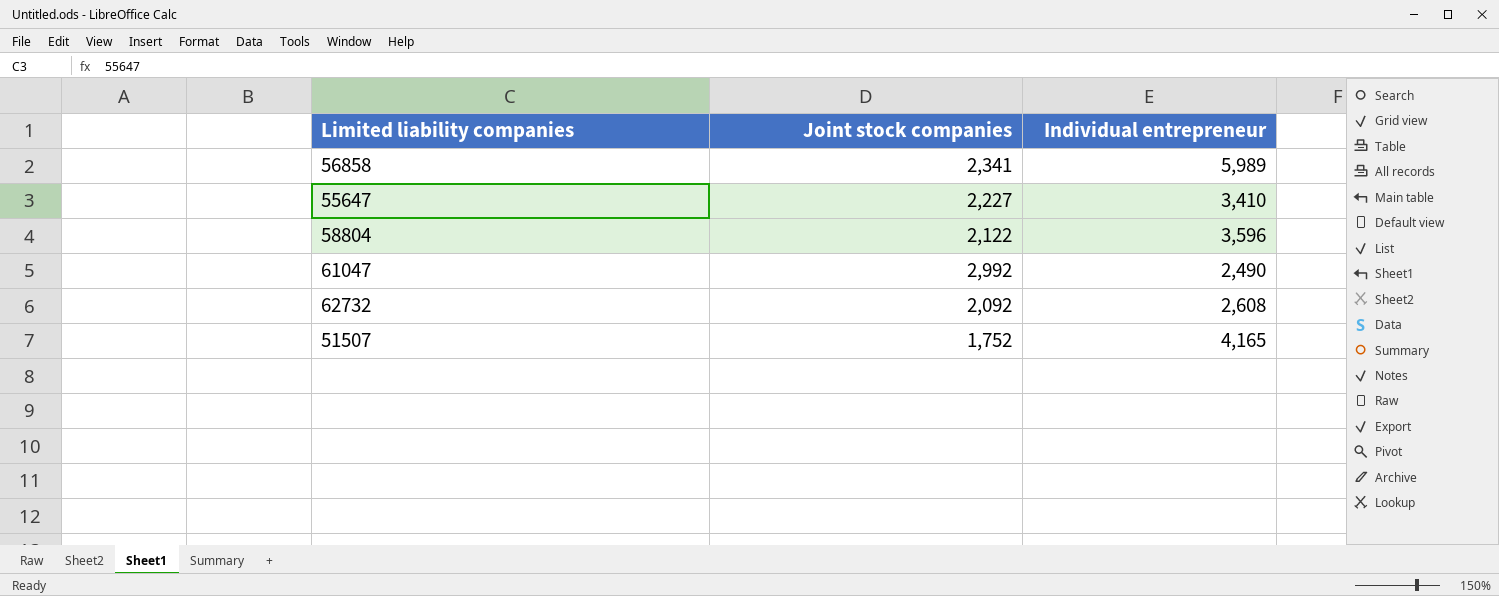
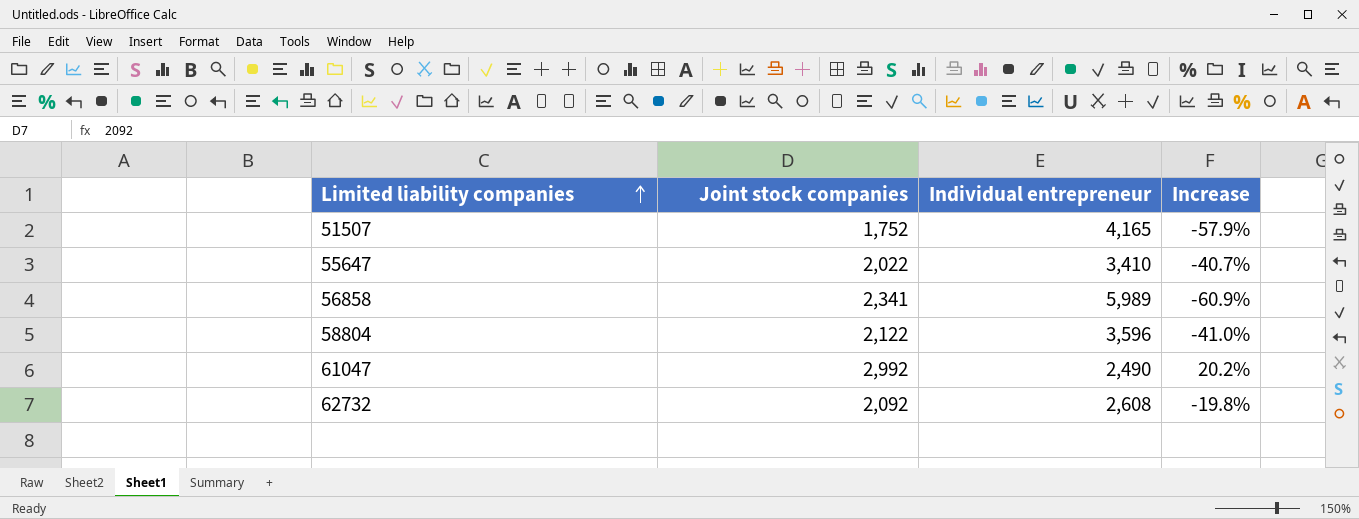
row order: none -> Limited liability companies ascending
column Increase | formula: none -> ([Joint stock companies] - [Individual entrepreneur]) / [Individual entrepreneur]
55647 | Joint stock companies: 2,227 -> 2,022

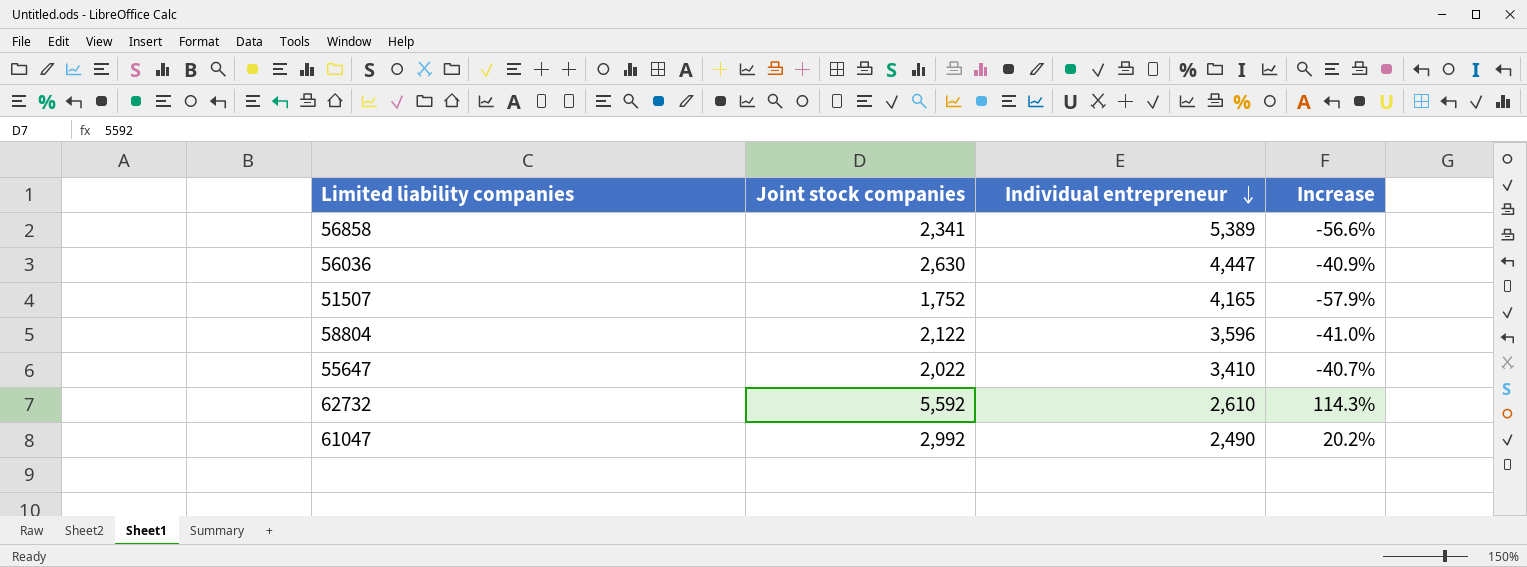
row order: Limited liability companies ascending -> Individual entrepreneur descending
56858 | Individual entrepreneur: 5,989 -> 5,389
56858 | Increase: -60.9% -> -56.6%
row 56036: none -> 2,630 | 4,447 | -40.9%
62732 | Joint stock companies: 2,092 -> 5,592
62732 | Individual entrepreneur: 2,608 -> 2,610
62732 | Increase: -19.8% -> 114.3%

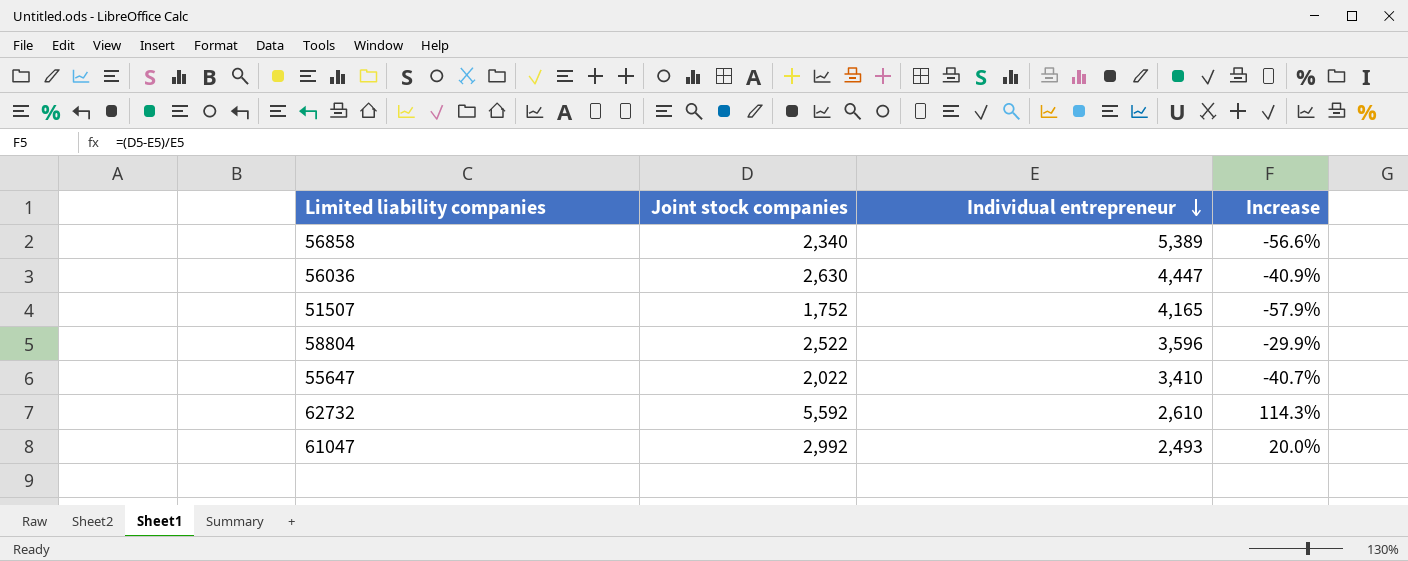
56858 | Joint stock companies: 2,341 -> 2,340
58804 | Joint stock companies: 2,122 -> 2,522
58804 | Increase: -41.0% -> -29.9%
61047 | Individual entrepreneur: 2,490 -> 2,493
61047 | Increase: 20.2% -> 20.0%

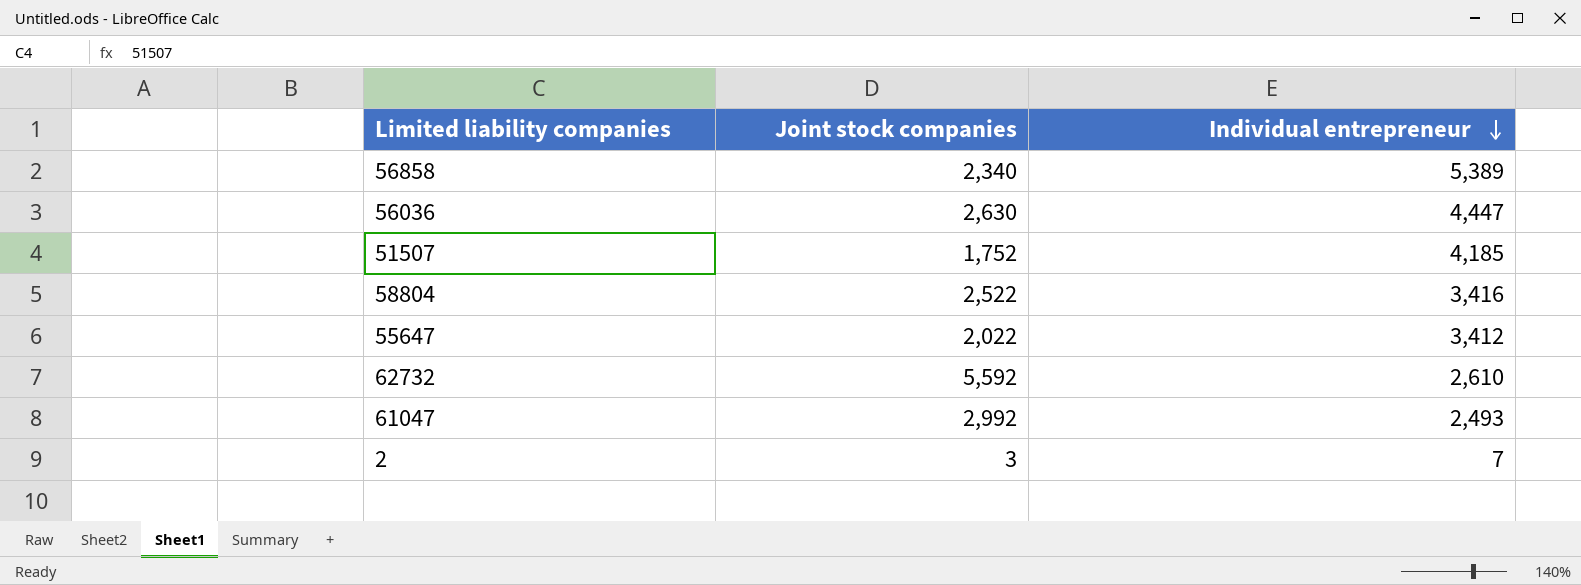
column Increase | formula: ([Joint stock companies] - [Individual entrepreneur]) / [Individual entrepreneur] -> none
51507 | Individual entrepreneur: 4,165 -> 4,185
58804 | Individual entrepreneur: 3,596 -> 3,416
55647 | Individual entrepreneur: 3,410 -> 3,412
row 2: none -> 3 | 7

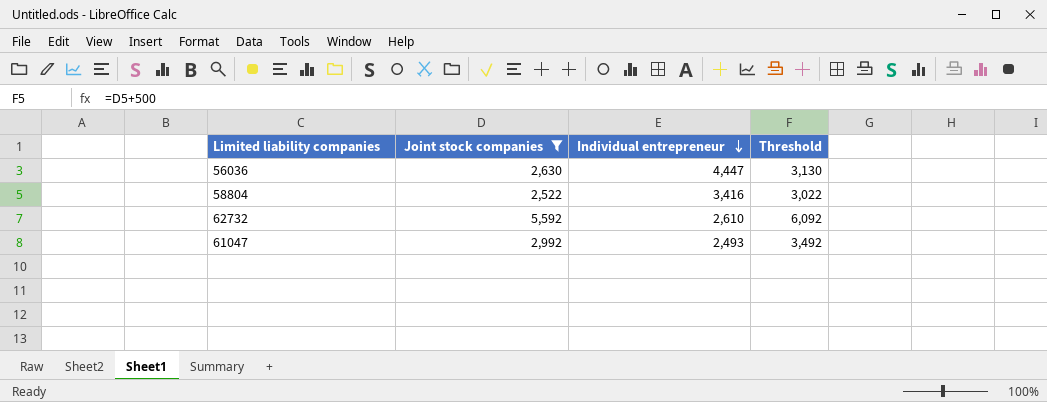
filter: none -> Joint stock companies >= 2,522
column Threshold | formula: none -> [Joint stock companies] + 500

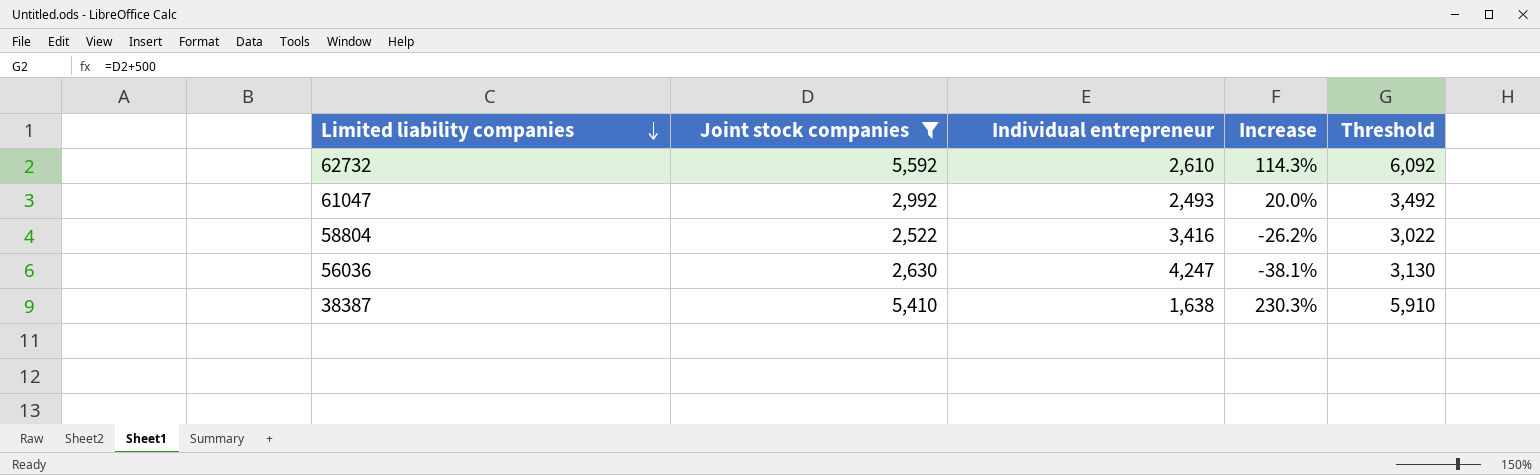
row order: Individual entrepreneur descending -> Limited liability companies descending
column Increase | formula: none -> ([Joint stock companies] - [Individual entrepreneur]) / [Individual entrepreneur]
56036 | Individual entrepreneur: 4,447 -> 4,247
row 38387: none -> 5,410 | 1,638 | 230.3% | 5,910

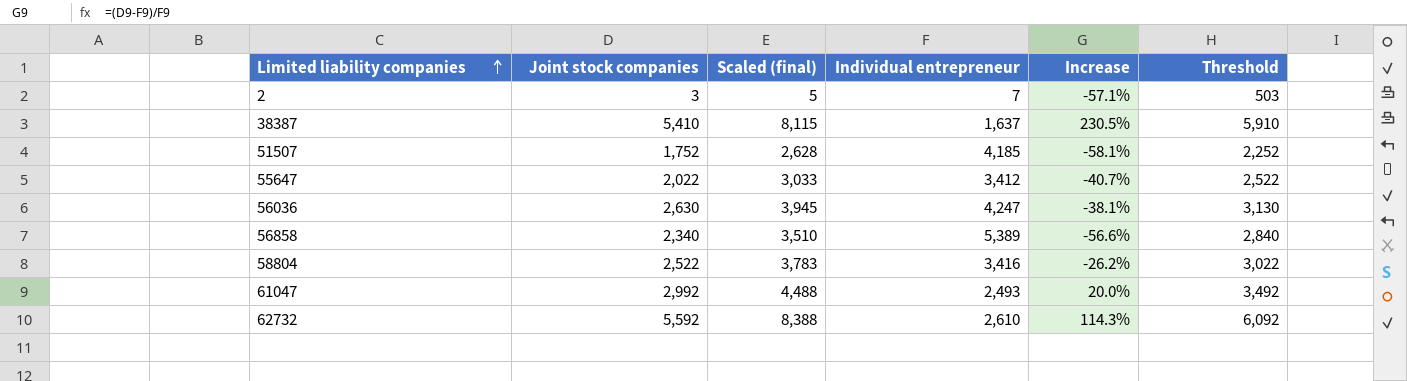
filter: Joint stock companies >= 2,522 -> none
row order: Limited liability companies descending -> Limited liability companies ascending
column Scaled (final) | formula: none -> [Joint stock companies] * 1.5
38387 | Individual entrepreneur: 1,638 -> 1,637
38387 | Increase: 230.3% -> 230.5%

